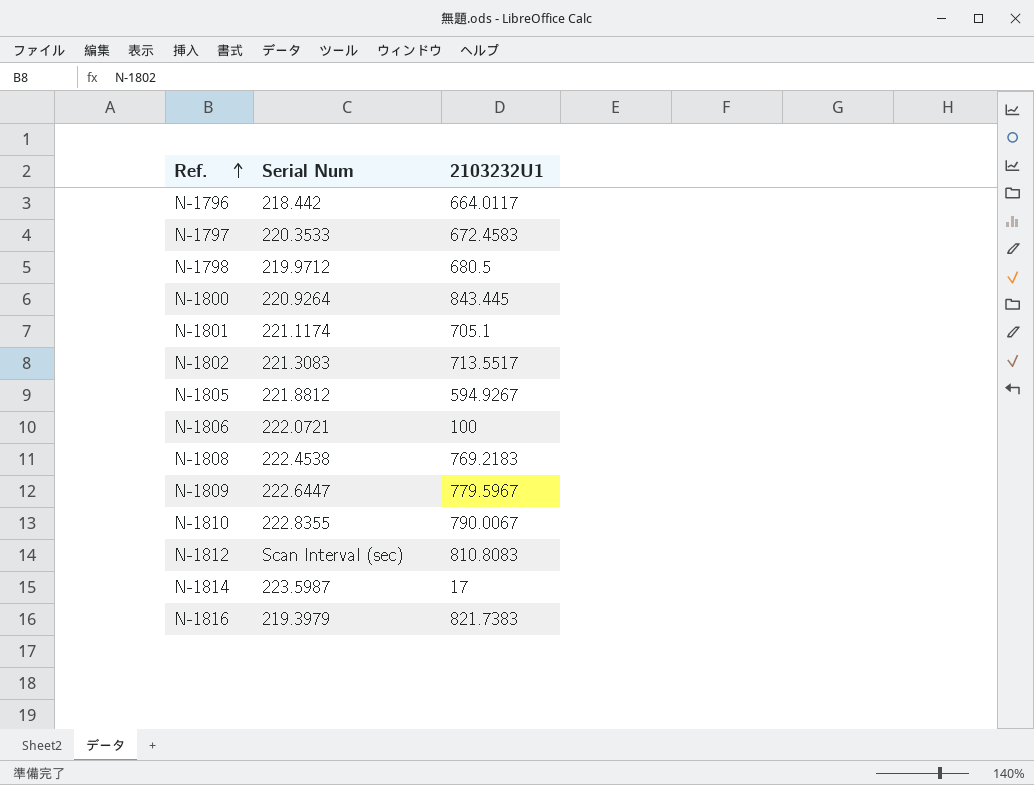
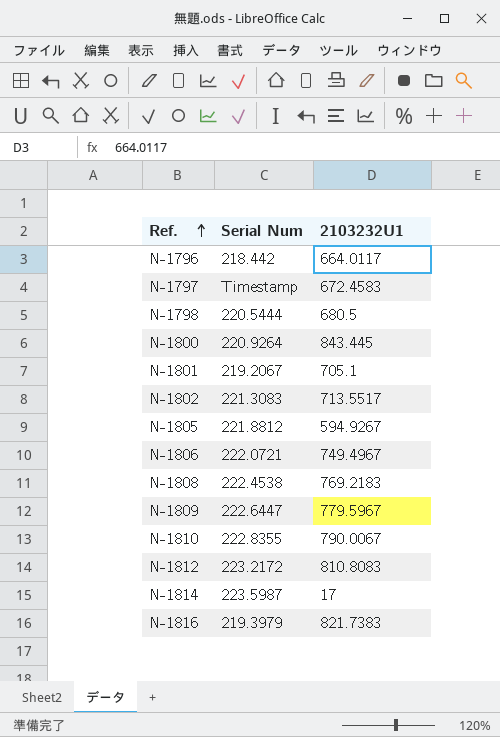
N-1797 | Serial Num: 220.3533 -> Timestamp
N-1798 | Serial Num: 219.9712 -> 220.5444
N-1801 | Serial Num: 221.1174 -> 219.2067
N-1806 | 2103232U1: 100 -> 749.4967
N-1812 | Serial Num: Scan Interval (sec) -> 223.2172

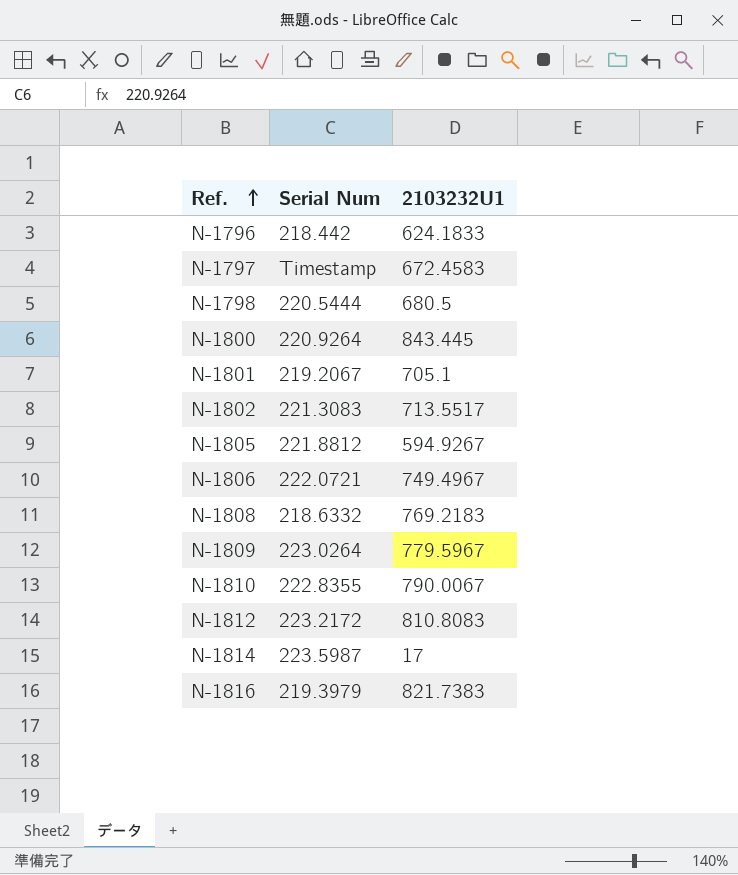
N-1796 | 2103232U1: 664.0117 -> 624.1833
N-1808 | Serial Num: 222.4538 -> 218.6332
N-1809 | Serial Num: 222.6447 -> 223.0264

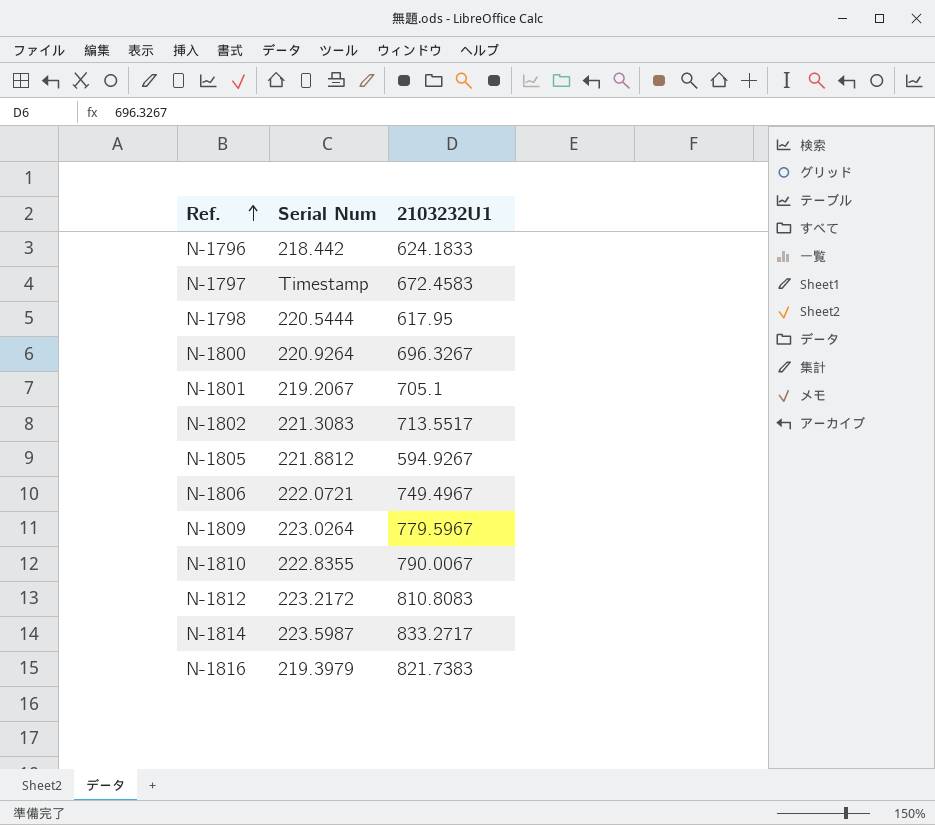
row N-1808: 218.6332 | 769.2183 -> none
N-1798 | 2103232U1: 680.5 -> 617.95
N-1800 | 2103232U1: 843.445 -> 696.3267
N-1814 | 2103232U1: 17 -> 833.2717

